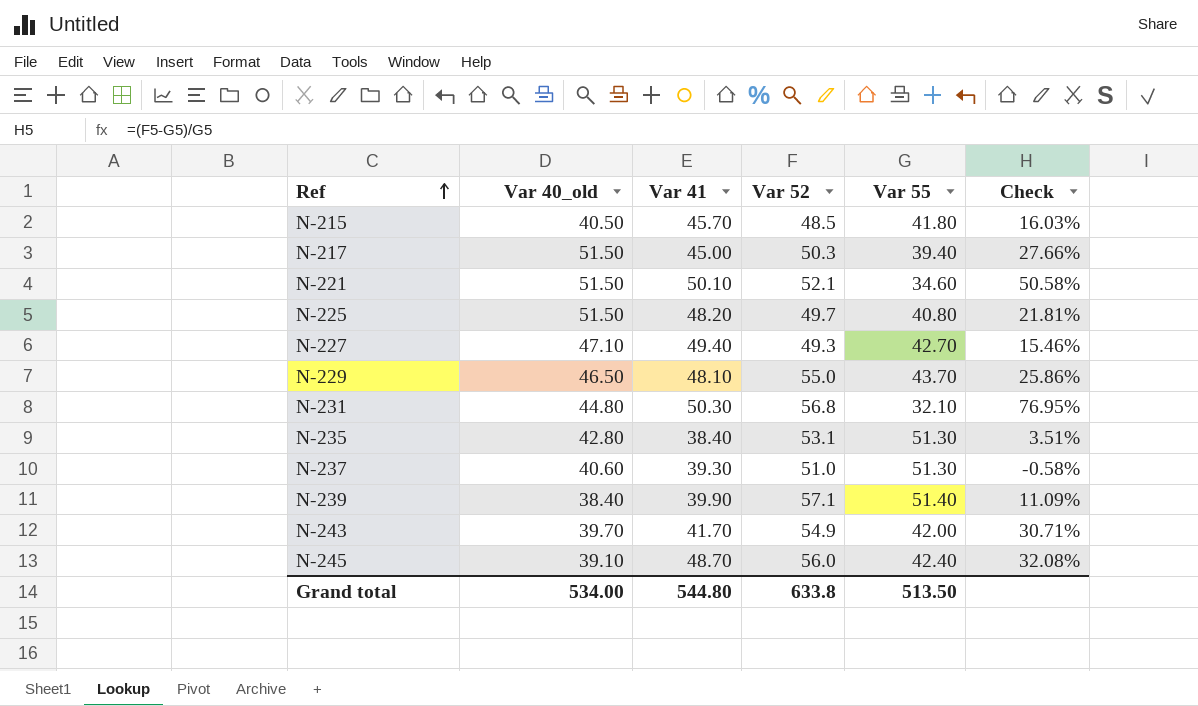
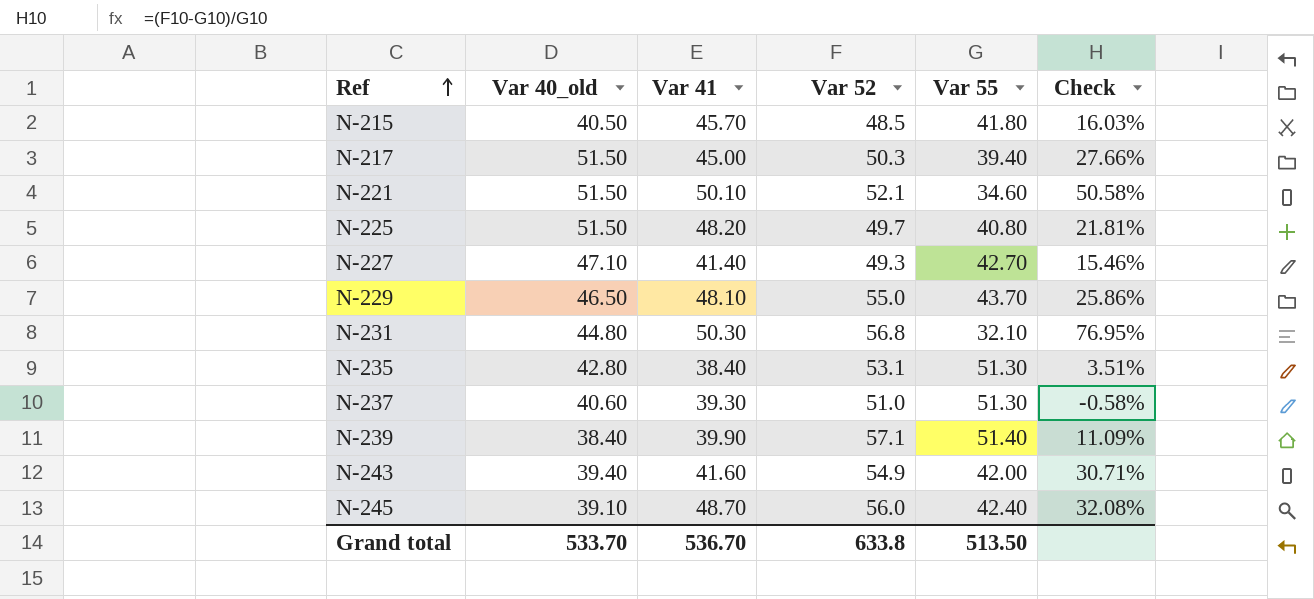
N-227 | Var 41: 49.40 -> 41.40
N-243 | Var 40_old: 39.70 -> 39.40
N-243 | Var 41: 41.70 -> 41.60
Grand total | Var 40_old: 534.00 -> 533.70
Grand total | Var 41: 544.80 -> 536.70

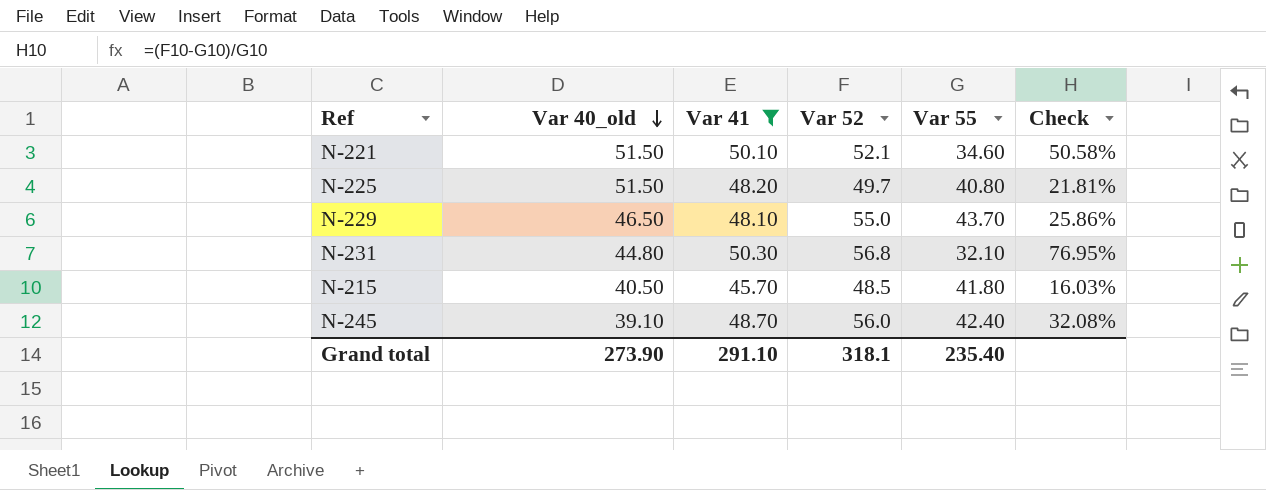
filter: none -> Var 41 >= 45.70
row order: Ref ascending -> Var 40_old descending
Grand total | Var 40_old: 533.70 -> 273.90
Grand total | Var 41: 536.70 -> 291.10
Grand total | Var 52: 633.8 -> 318.1
Grand total | Var 55: 513.50 -> 235.40

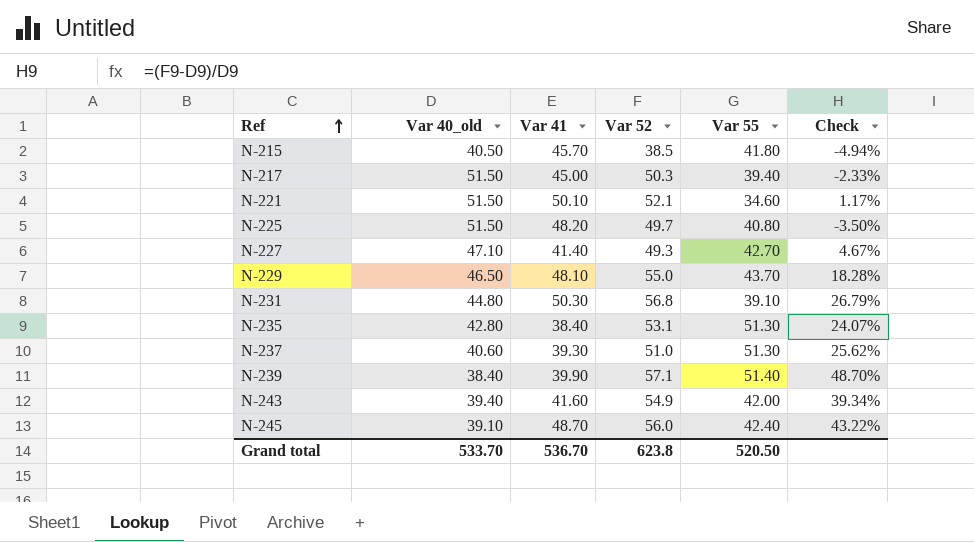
filter: Var 41 >= 45.70 -> none
row order: Var 40_old descending -> Ref ascending
column Check | formula: ([Var 52] - [Var 55]) / [Var 55] -> ([Var 52] - [Var 40_old]) / [Var 40_old]
N-215 | Var 52: 48.5 -> 38.5
N-231 | Var 55: 32.10 -> 39.10
Grand total | Var 40_old: 273.90 -> 533.70
Grand total | Var 41: 291.10 -> 536.70
Grand total | Var 52: 318.1 -> 623.8
Grand total | Var 55: 235.40 -> 520.50

